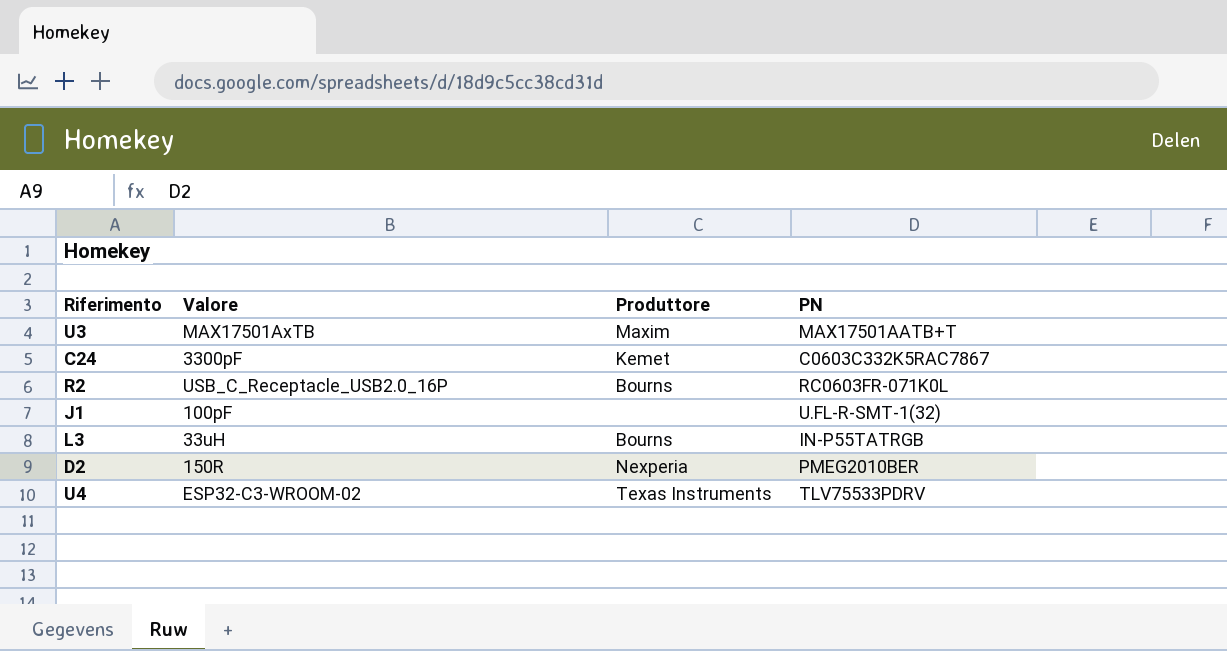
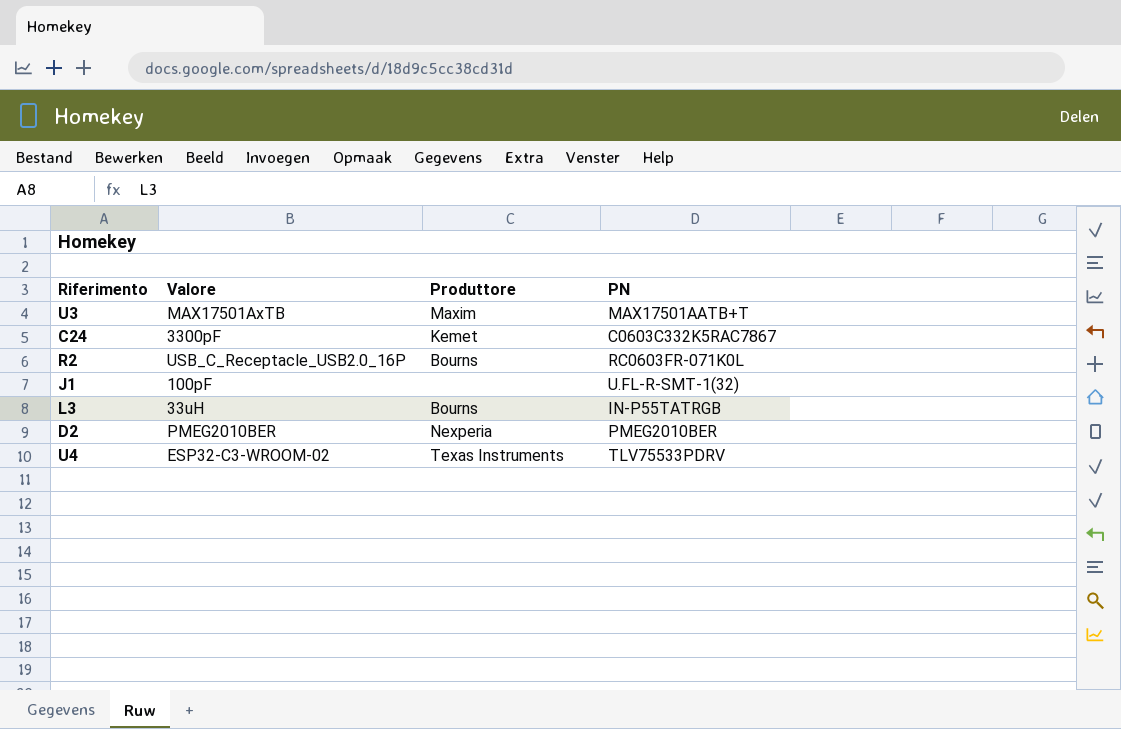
D2 | Valore: 150R -> PMEG2010BER

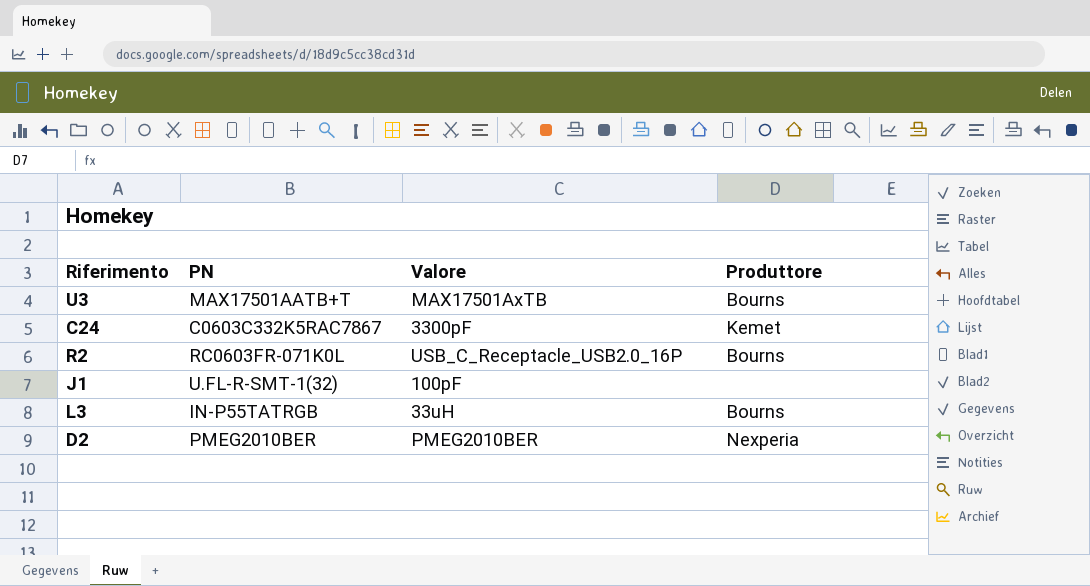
column PN | position: 4 -> 2
row U4: ESP32-C3-WROOM-02 | Texas Instruments | TLV75533PDRV -> none
U3 | Produttore: Maxim -> Bourns

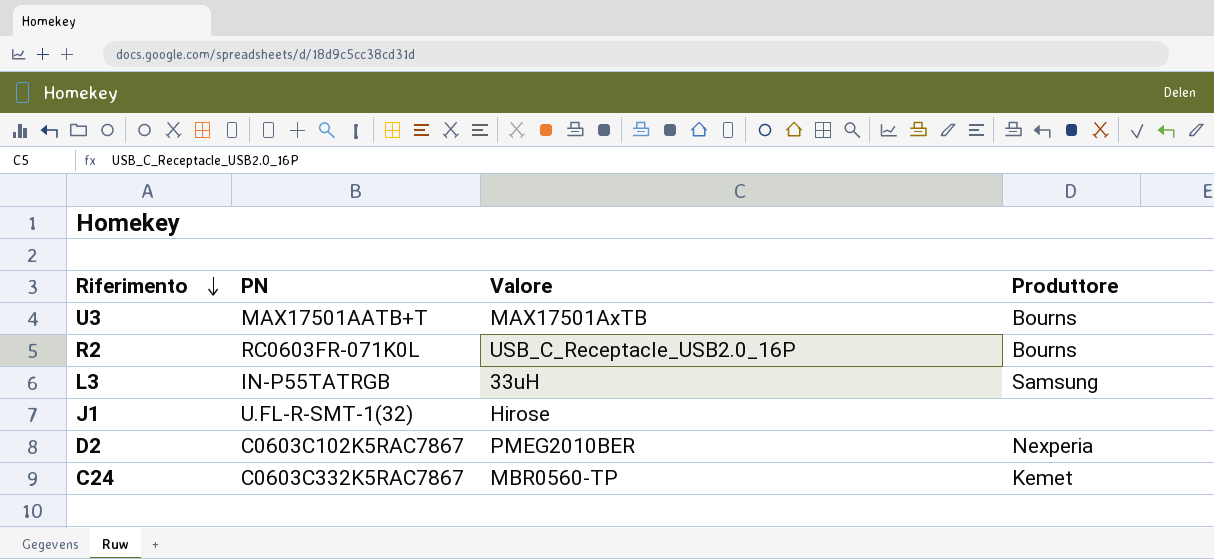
row order: none -> Riferimento descending
L3 | Produttore: Bourns -> Samsung
J1 | Valore: 100pF -> Hirose
D2 | PN: PMEG2010BER -> C0603C102K5RAC7867
C24 | Valore: 3300pF -> MBR0560-TP

